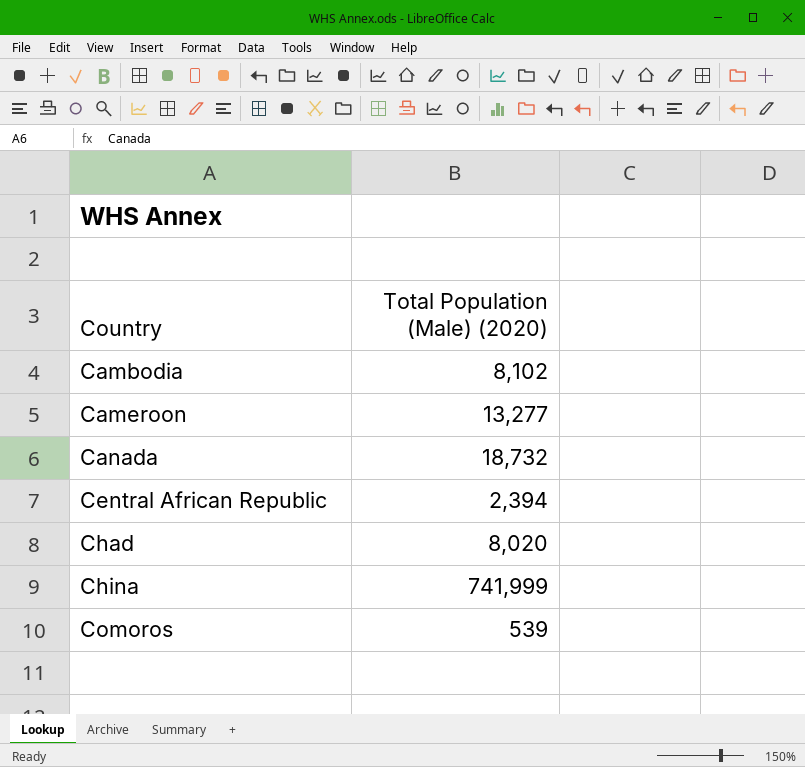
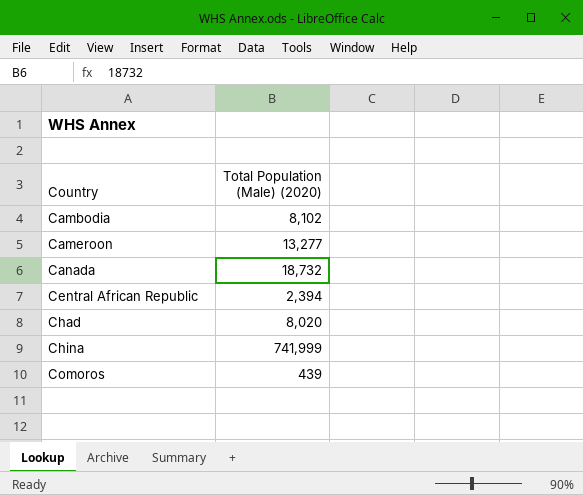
Comoros | Total Population (Male) (2020): 539 -> 439

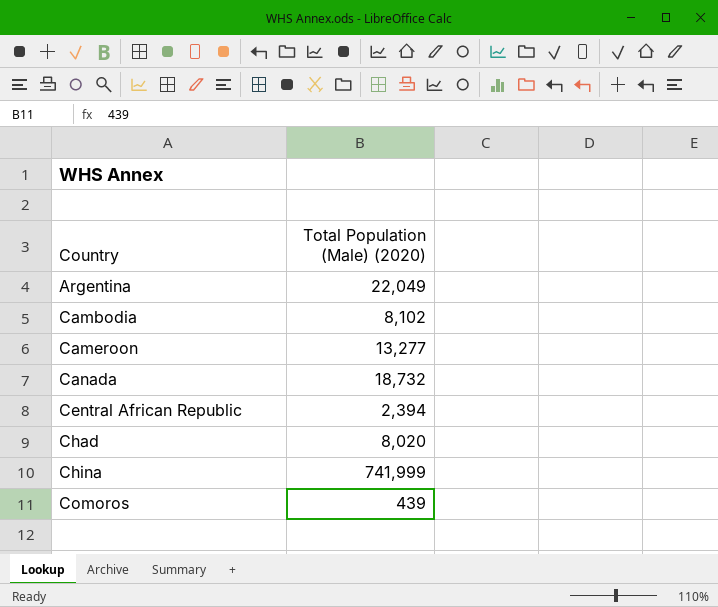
row Argentina: none -> 22,049

